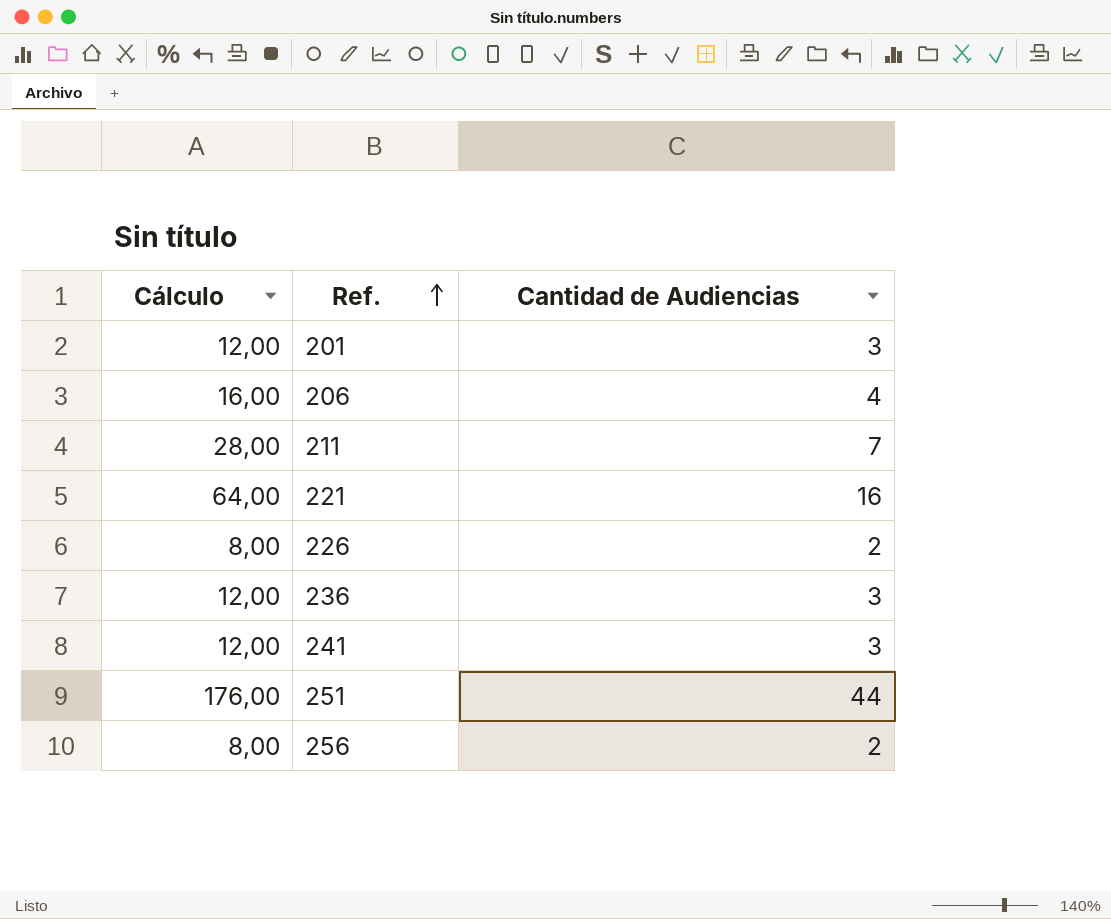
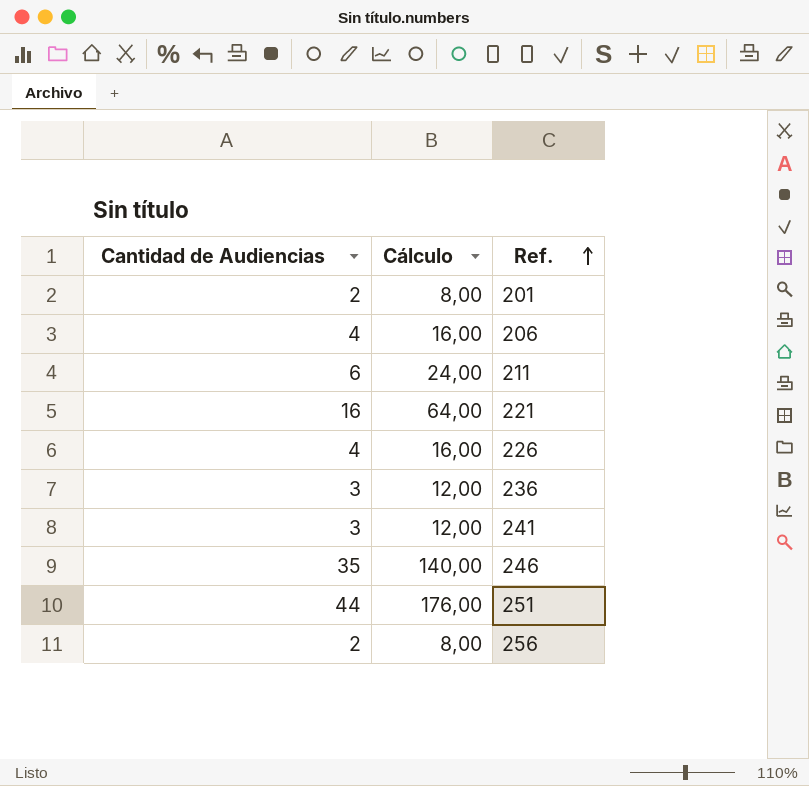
column Cantidad de Audiencias | position: 3 -> 1
201 | Cantidad de Audiencias: 3 -> 2
201 | Cálculo: 12,00 -> 8,00
211 | Cantidad de Audiencias: 7 -> 6
211 | Cálculo: 28,00 -> 24,00
226 | Cantidad de Audiencias: 2 -> 4
226 | Cálculo: 8,00 -> 16,00
row 246: none -> 35 | 140,00

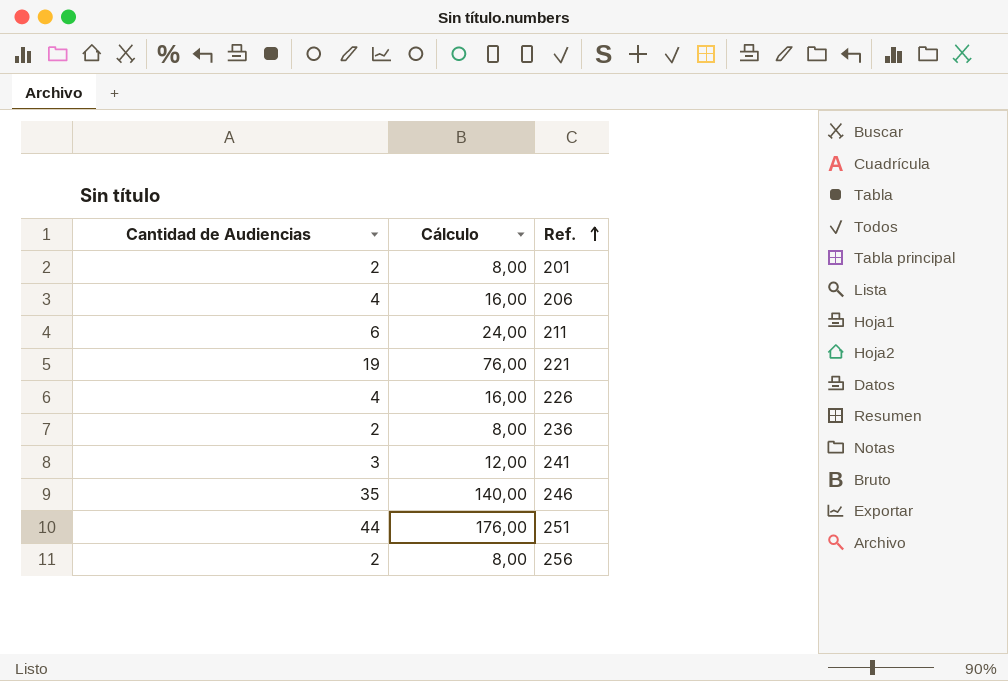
221 | Cantidad de Audiencias: 16 -> 19
221 | Cálculo: 64,00 -> 76,00
236 | Cantidad de Audiencias: 3 -> 2
236 | Cálculo: 12,00 -> 8,00

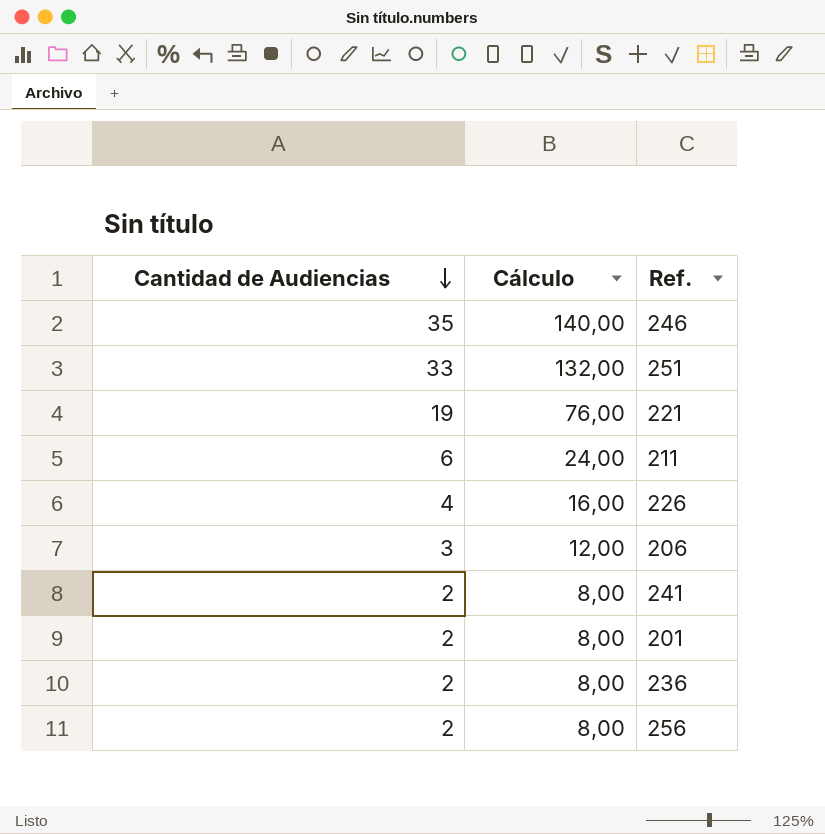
row order: Ref. ascending -> Cantidad de Audiencias descending
251 | Cantidad de Audiencias: 44 -> 33
251 | Cálculo: 176,00 -> 132,00
206 | Cantidad de Audiencias: 4 -> 3
206 | Cálculo: 16,00 -> 12,00
241 | Cantidad de Audiencias: 3 -> 2
241 | Cálculo: 12,00 -> 8,00

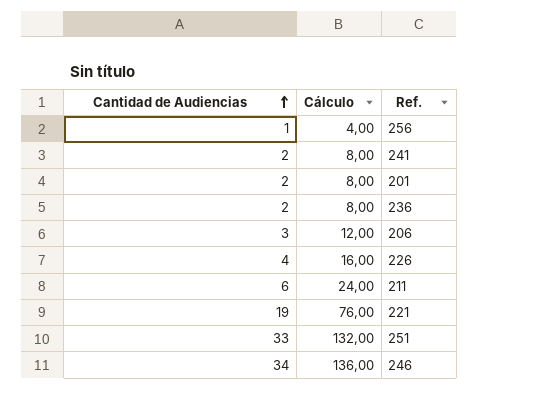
row order: Cantidad de Audiencias descending -> Cantidad de Audiencias ascending
256 | Cantidad de Audiencias: 2 -> 1
256 | Cálculo: 8,00 -> 4,00
246 | Cantidad de Audiencias: 35 -> 34
246 | Cálculo: 140,00 -> 136,00

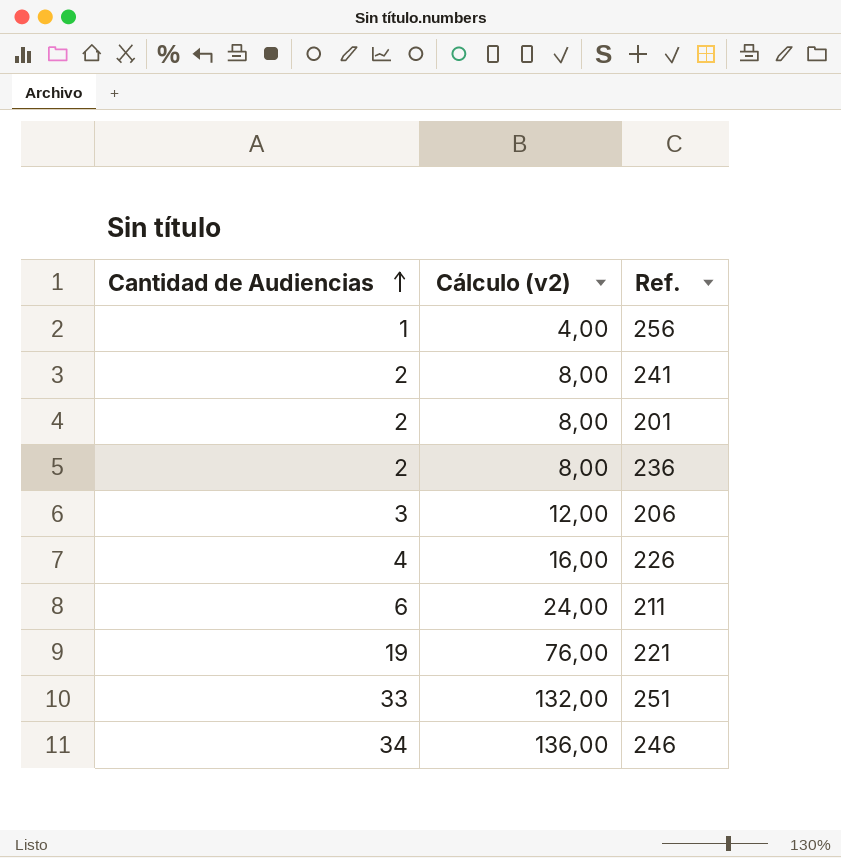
column name: Cálculo -> Cálculo (v2)

